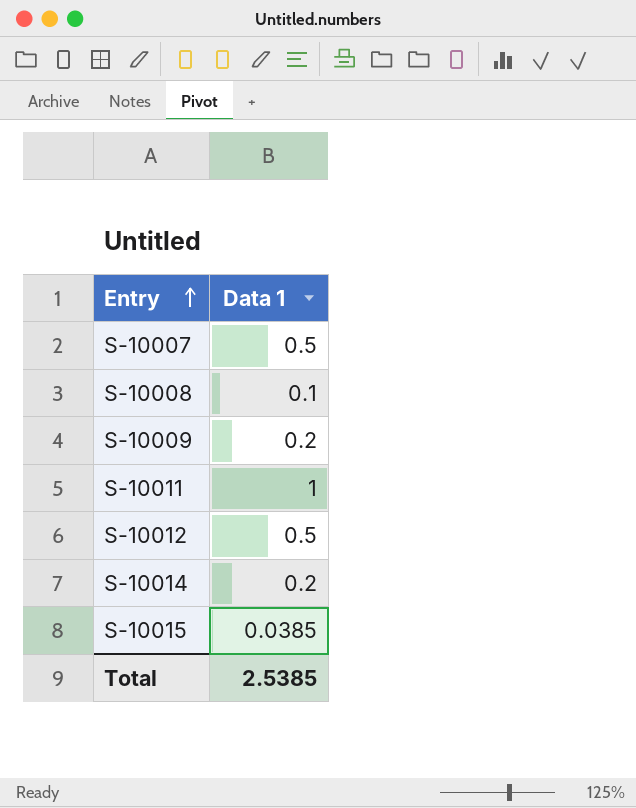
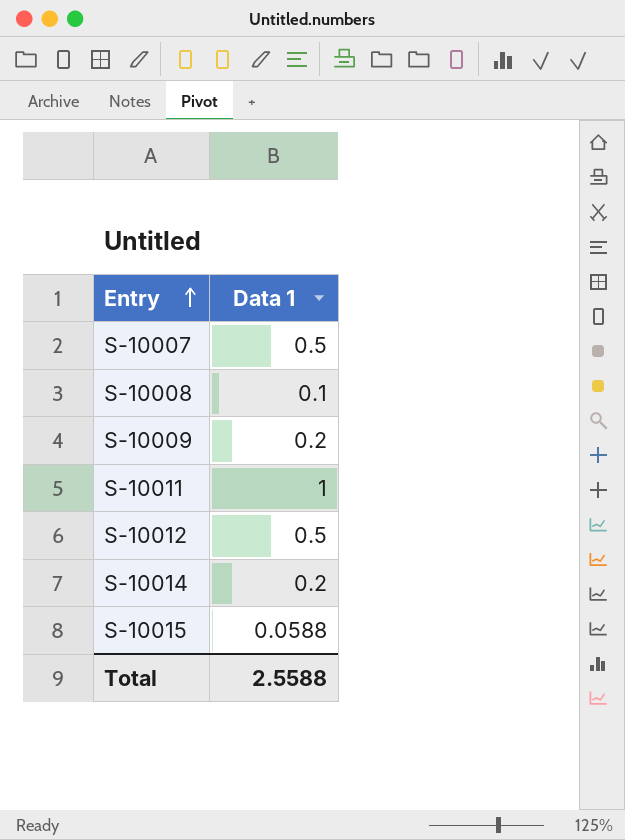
S-10015 | Data 1: 0.0385 -> 0.0588
Total | Data 1: 2.5385 -> 2.5588

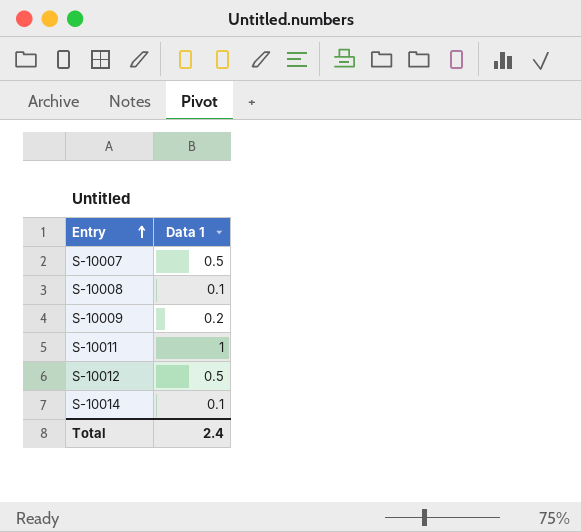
row S-10015: 0.0588 -> none
S-10014 | Data 1: 0.2 -> 0.1
Total | Data 1: 2.5588 -> 2.4

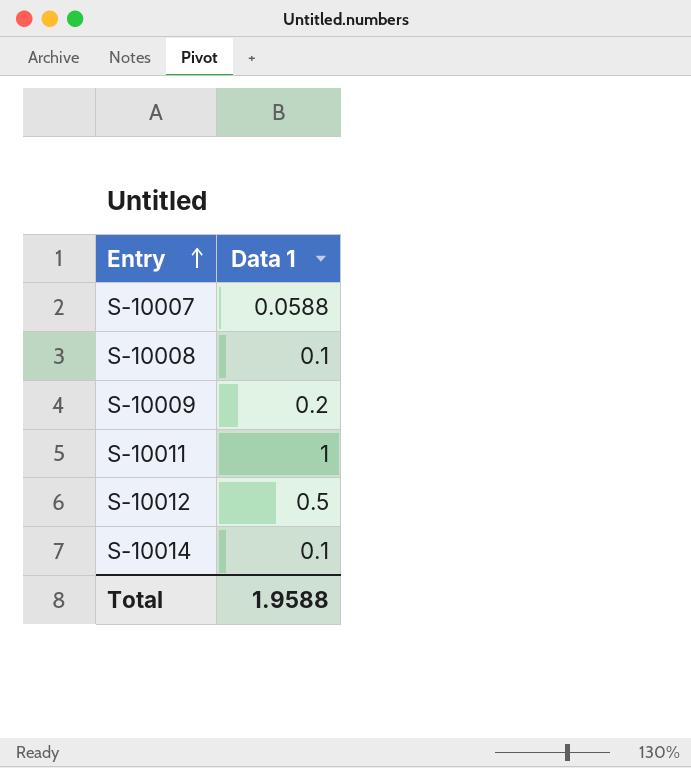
S-10007 | Data 1: 0.5 -> 0.0588
Total | Data 1: 2.4 -> 1.9588

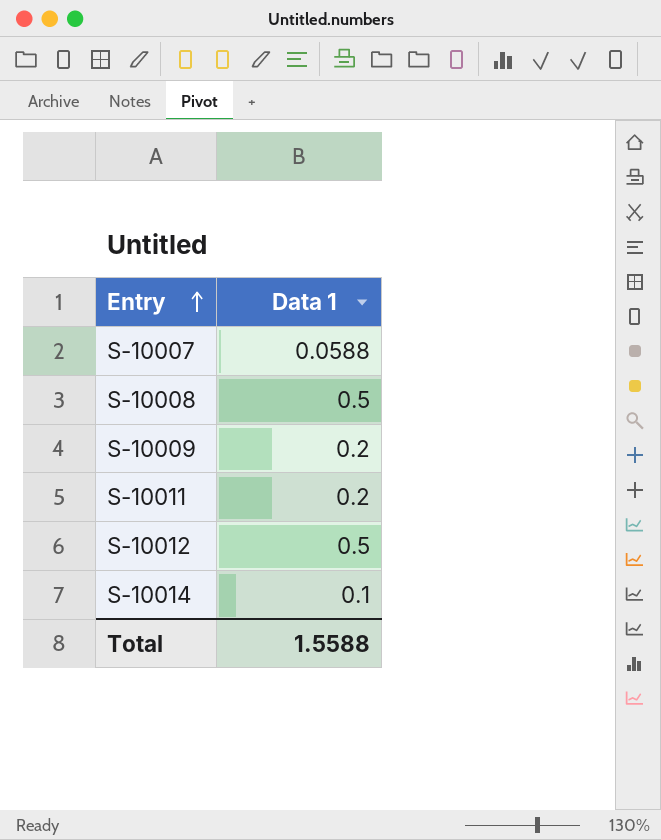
S-10008 | Data 1: 0.1 -> 0.5
S-10011 | Data 1: 1 -> 0.2
Total | Data 1: 1.9588 -> 1.5588

